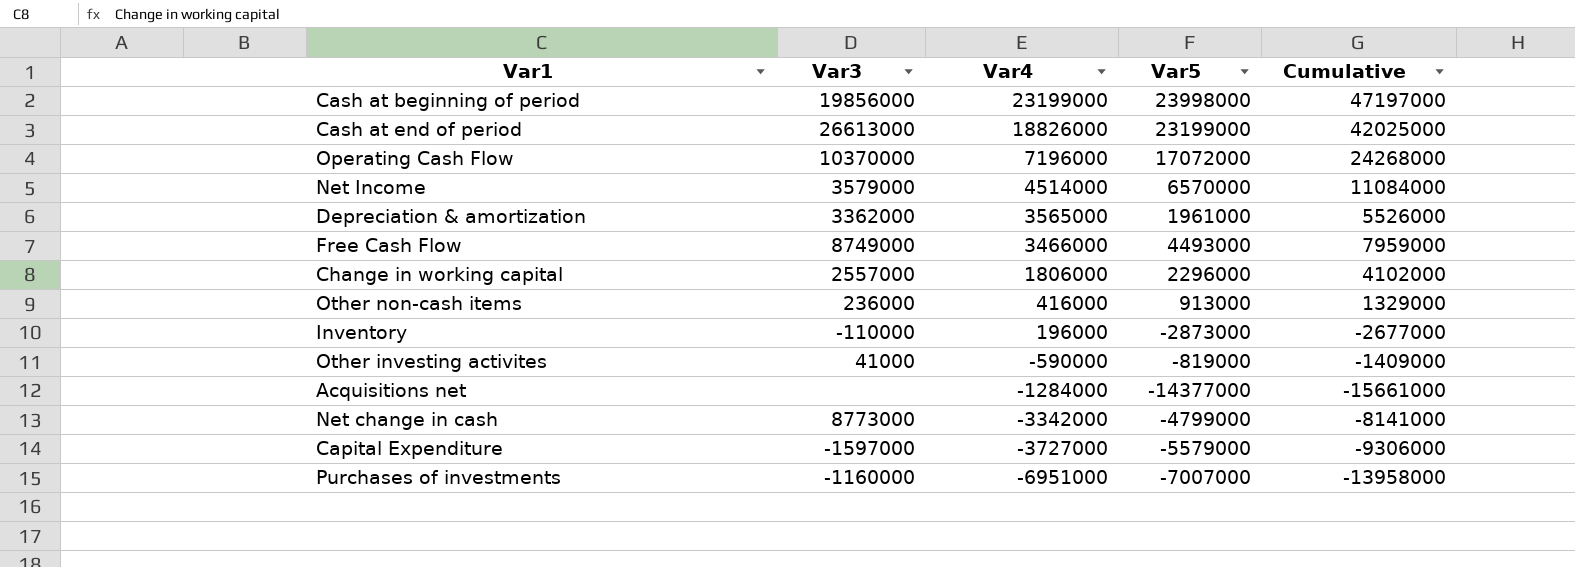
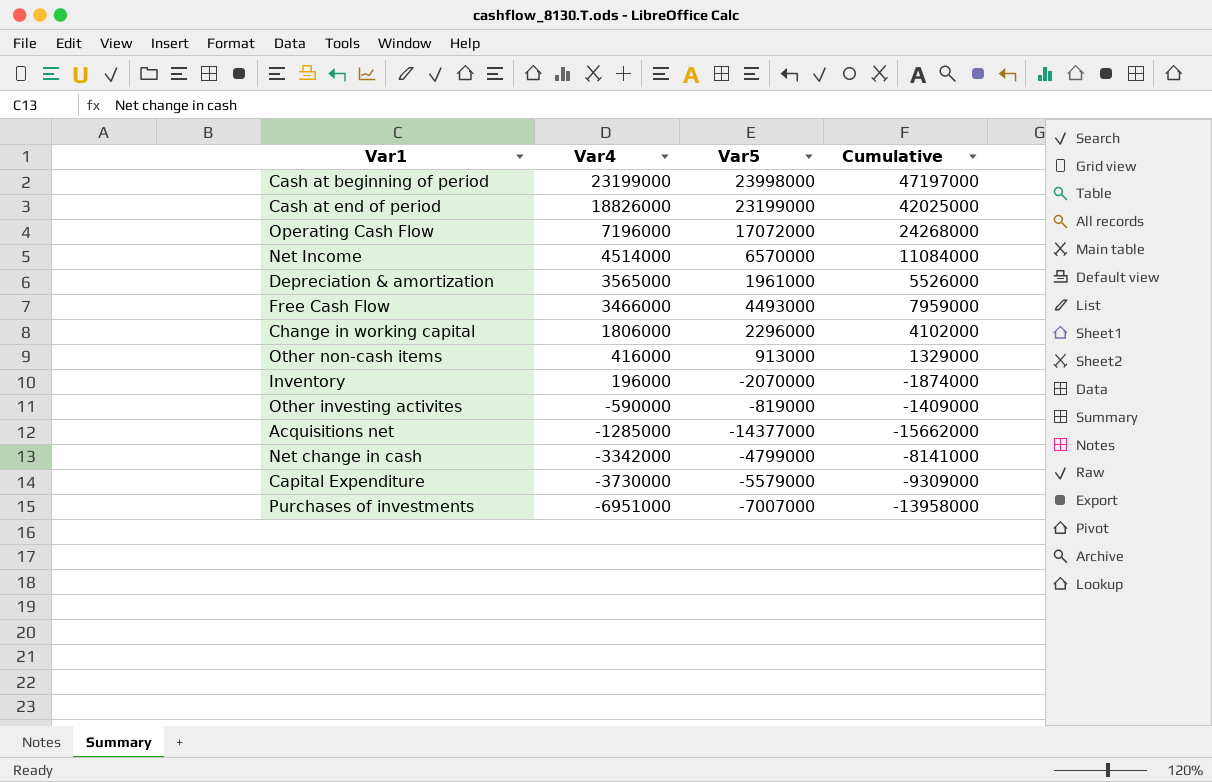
column Var3 | position: 2 -> none
Inventory | Var5: -2873000 -> -2070000
Inventory | Cumulative: -2677000 -> -1874000
Acquisitions net | Var4: -1284000 -> -1285000
Acquisitions net | Cumulative: -15661000 -> -15662000
Capital Expenditure | Var4: -3727000 -> -3730000
Capital Expenditure | Cumulative: -9306000 -> -9309000

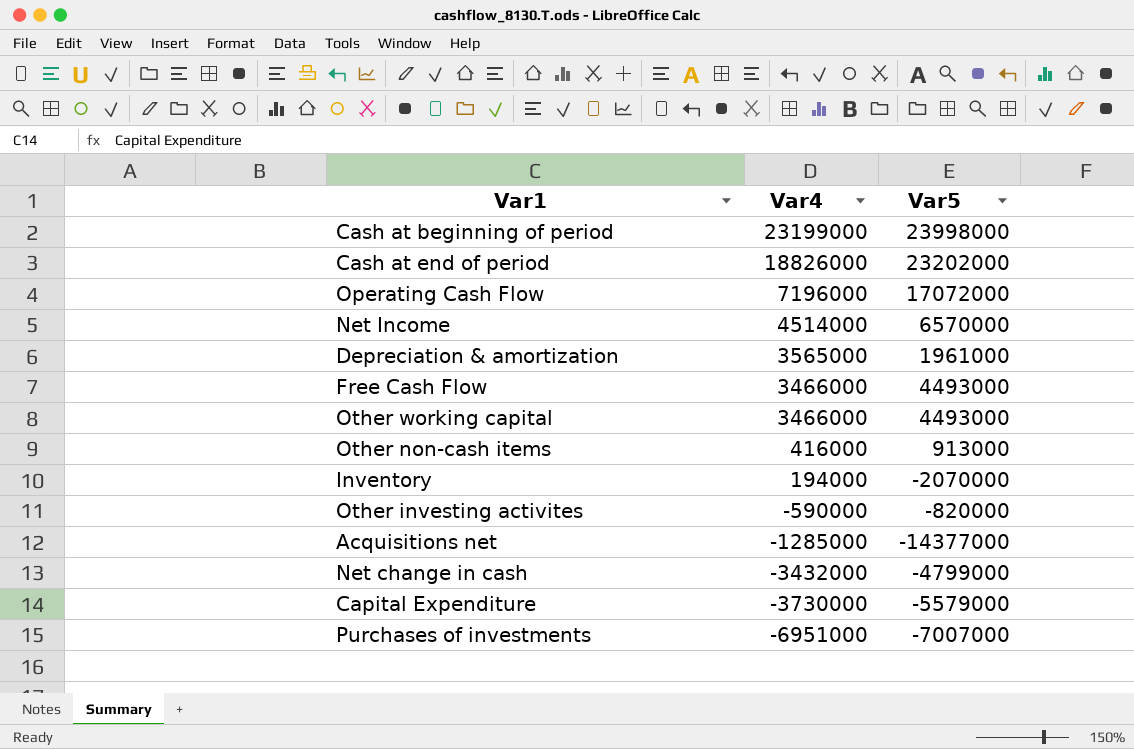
column Cumulative | formula: [Var4] + [Var5] -> none
row Change in working capital: 1806000 | 2296000 | 4102000 -> none
Cash at end of period | Var5: 23199000 -> 23202000
row Other working capital: none -> 3466000 | 4493000
Inventory | Var4: 196000 -> 194000
Other investing activites | Var5: -819000 -> -820000
Net change in cash | Var4: -3342000 -> -3432000

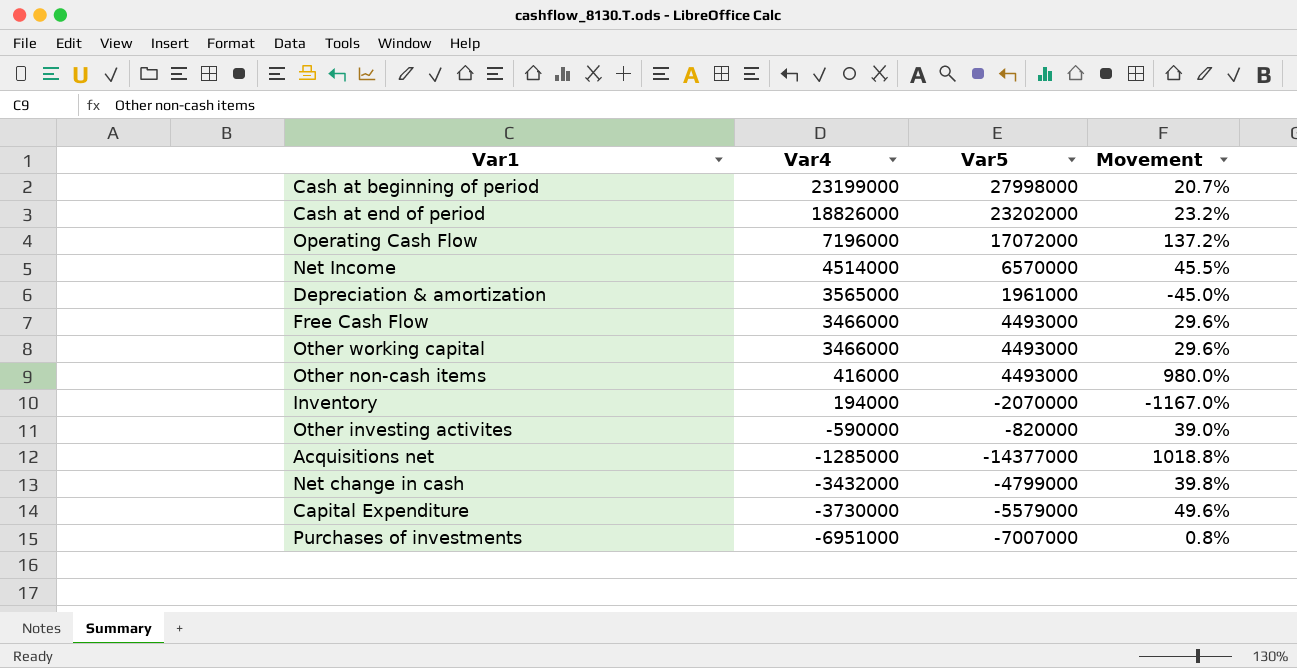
column Movement | formula: none -> ([Var5] - [Var4]) / [Var4]
Cash at beginning of period | Var5: 23998000 -> 27998000
Other non-cash items | Var5: 913000 -> 4493000

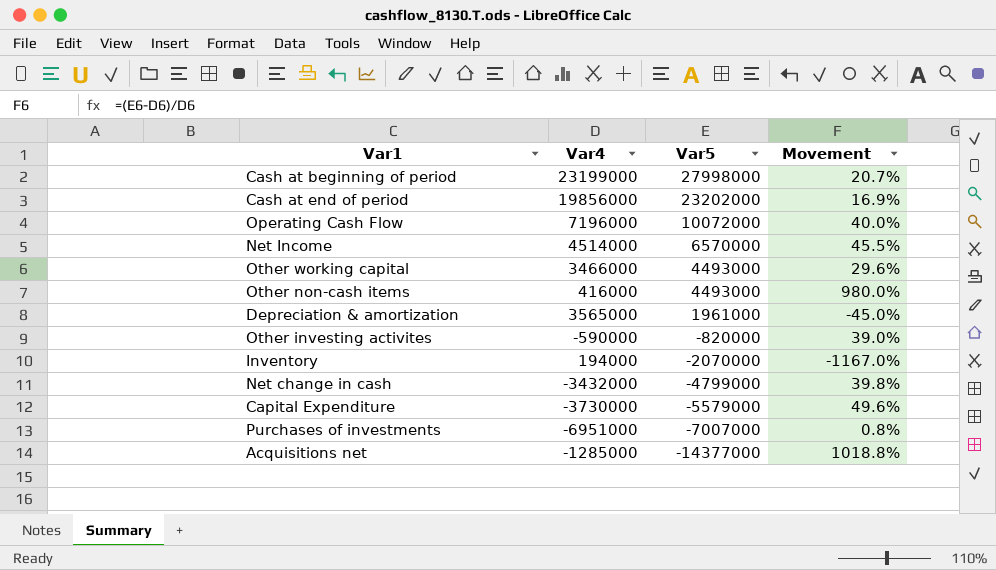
row order: Var4 descending -> Var5 descending
row Free Cash Flow: 3466000 | 4493000 | 29.6% -> none
Cash at end of period | Var4: 18826000 -> 19856000
Cash at end of period | Movement: 23.2% -> 16.9%
Operating Cash Flow | Var5: 17072000 -> 10072000
Operating Cash Flow | Movement: 137.2% -> 40.0%

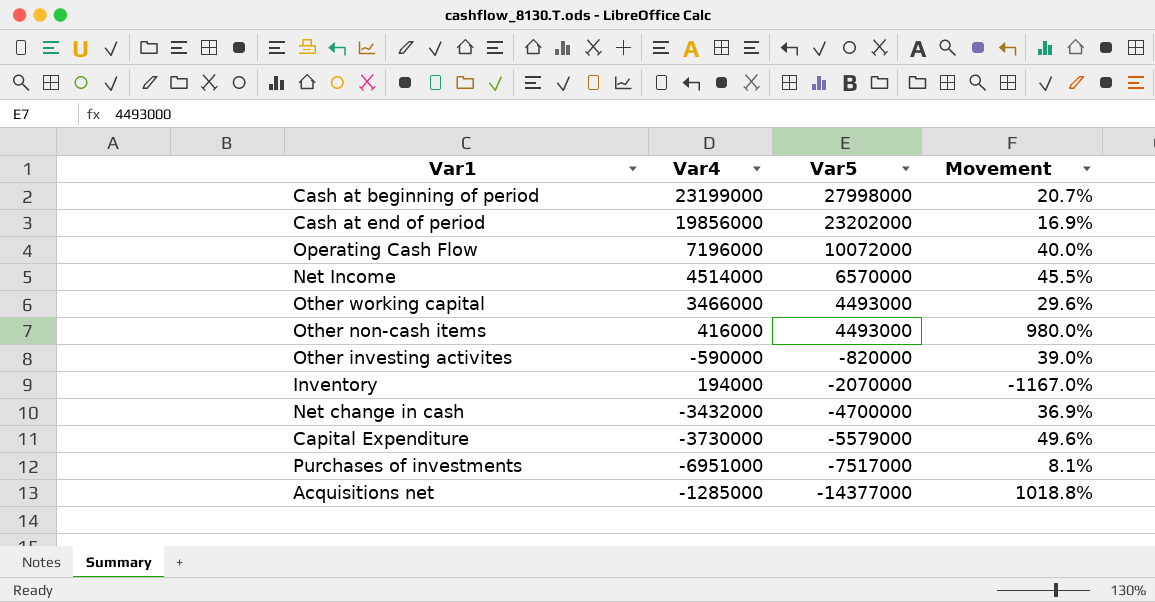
row Depreciation & amortization: 3565000 | 1961000 | -45.0% -> none
Net change in cash | Var5: -4799000 -> -4700000
Net change in cash | Movement: 39.8% -> 36.9%
Purchases of investments | Var5: -7007000 -> -7517000
Purchases of investments | Movement: 0.8% -> 8.1%

